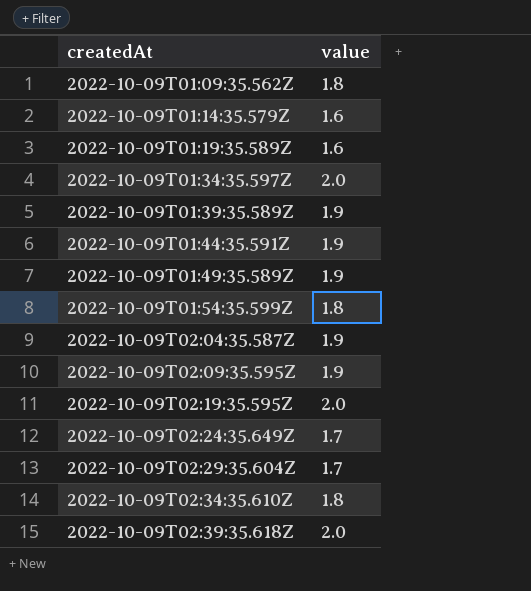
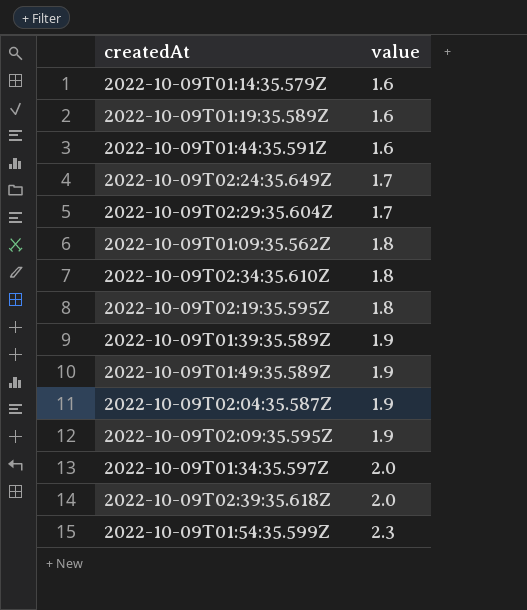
row order: createdAt ascending -> value ascending
2022-10-09T01:44:35.591Z | value: 1.9 -> 1.6
2022-10-09T02:19:35.595Z | value: 2.0 -> 1.8
2022-10-09T01:54:35.599Z | value: 1.8 -> 2.3

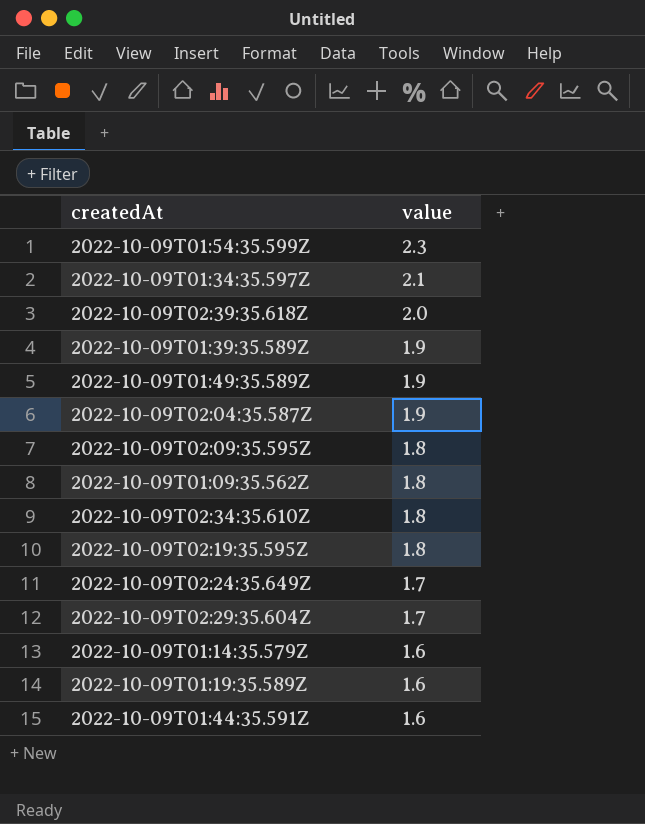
row order: value ascending -> value descending
2022-10-09T01:34:35.597Z | value: 2.0 -> 2.1
2022-10-09T02:09:35.595Z | value: 1.9 -> 1.8

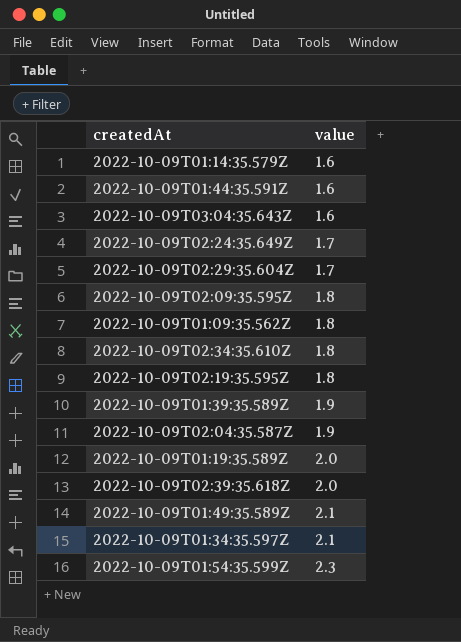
row order: value descending -> value ascending
row 2022-10-09T03:04:35.643Z: none -> 1.6
2022-10-09T01:19:35.589Z | value: 1.6 -> 2.0
2022-10-09T01:49:35.589Z | value: 1.9 -> 2.1

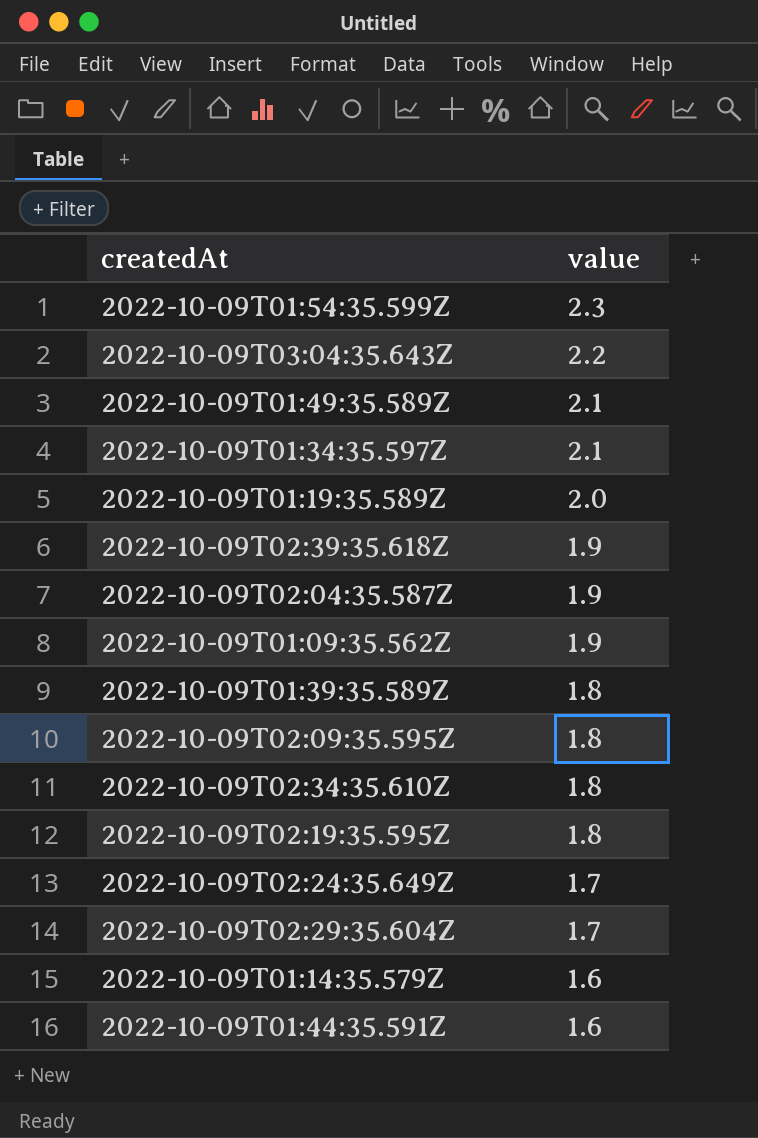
row order: value ascending -> value descending
2022-10-09T03:04:35.643Z | value: 1.6 -> 2.2
2022-10-09T02:39:35.618Z | value: 2.0 -> 1.9
2022-10-09T01:09:35.562Z | value: 1.8 -> 1.9
2022-10-09T01:39:35.589Z | value: 1.9 -> 1.8

